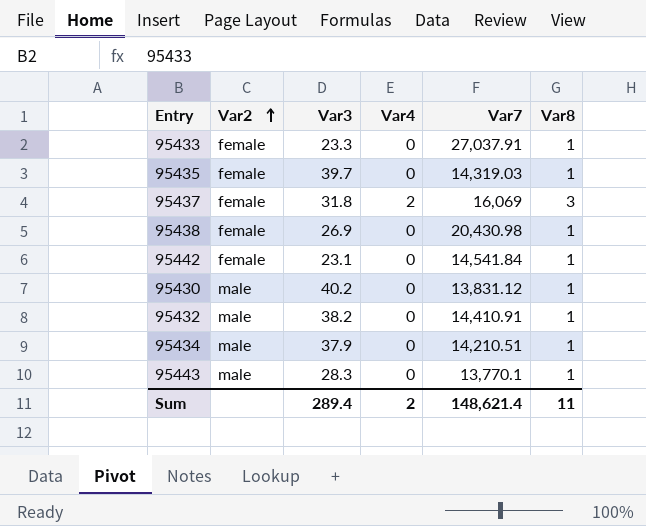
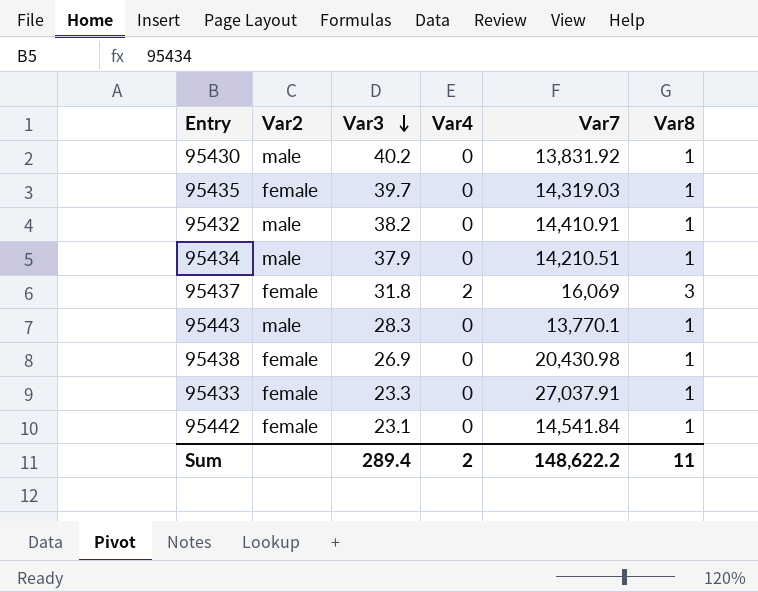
row order: Var2 ascending -> Var3 descending
95430 | Var7: 13,831.12 -> 13,831.92
Sum | Var7: 148,621.4 -> 148,622.2

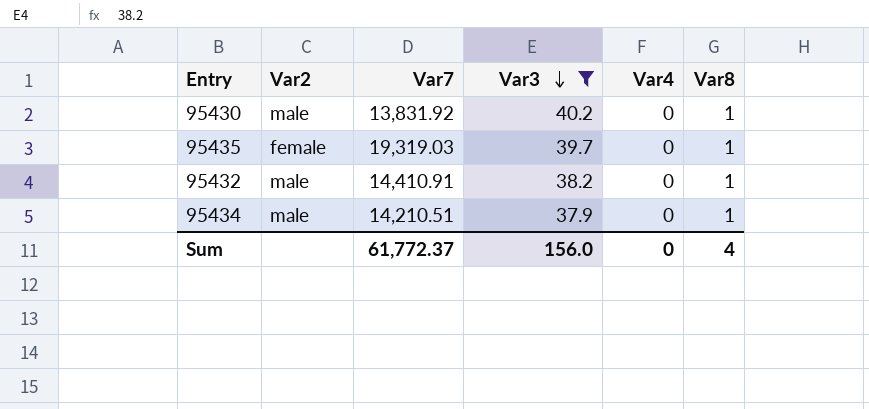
filter: none -> Var3 >= 37.9
column Var7 | position: 5 -> 3
95435 | Var7: 14,319.03 -> 19,319.03
Sum | Var7: 148,622.2 -> 61,772.37
Sum | Var3: 289.4 -> 156.0
Sum | Var4: 2 -> 0
Sum | Var8: 11 -> 4

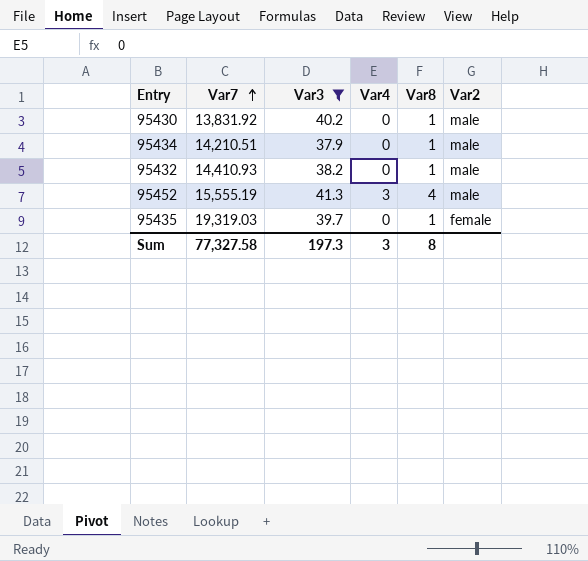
row order: Var3 descending -> Var7 ascending
column Var2 | position: 2 -> 6
95432 | Var7: 14,410.91 -> 14,410.93
row 95452: none -> 15,555.19 | 41.3 | 3 | 4 | male
Sum | Var7: 61,772.37 -> 77,327.58
Sum | Var3: 156.0 -> 197.3
Sum | Var4: 0 -> 3
Sum | Var8: 4 -> 8

